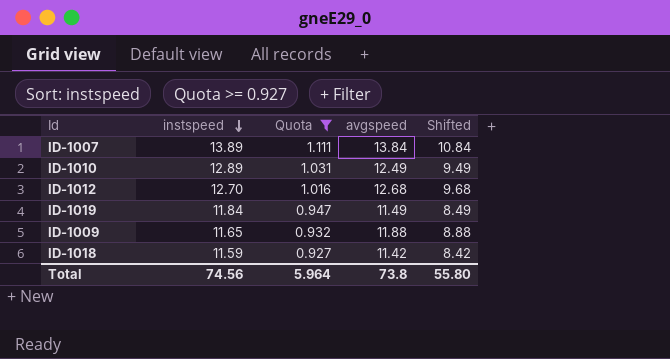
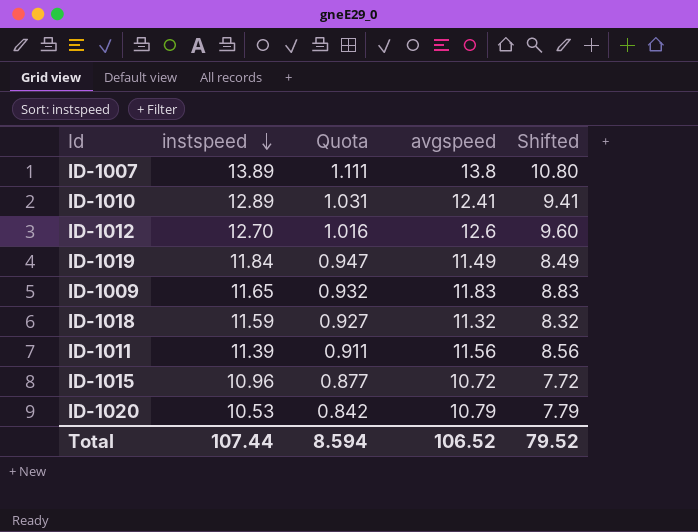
filter: Quota >= 0.927 -> none
ID-1007 | avgspeed: 13.84 -> 13.8
ID-1007 | Shifted: 10.84 -> 10.80
ID-1010 | avgspeed: 12.49 -> 12.41
ID-1010 | Shifted: 9.49 -> 9.41
ID-1012 | avgspeed: 12.68 -> 12.6
ID-1012 | Shifted: 9.68 -> 9.60
ID-1009 | avgspeed: 11.88 -> 11.83
ID-1009 | Shifted: 8.88 -> 8.83
ID-1018 | avgspeed: 11.42 -> 11.32
ID-1018 | Shifted: 8.42 -> 8.32
Total | instspeed: 74.56 -> 107.44
Total | Quota: 5.964 -> 8.594
Total | avgspeed: 73.8 -> 106.52
Total | Shifted: 55.80 -> 79.52

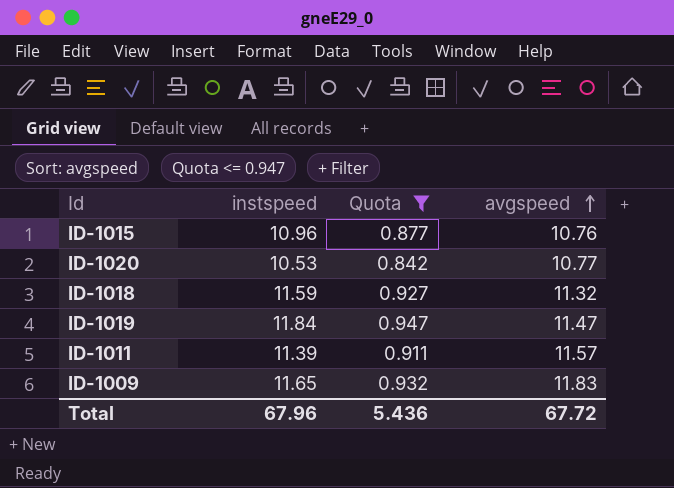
filter: none -> Quota <= 0.947
row order: instspeed descending -> avgspeed ascending
column Shifted | formula: [avgspeed] - 3 -> none
ID-1015 | avgspeed: 10.72 -> 10.76
ID-1020 | avgspeed: 10.79 -> 10.77
ID-1019 | avgspeed: 11.49 -> 11.47
ID-1011 | avgspeed: 11.56 -> 11.57
Total | instspeed: 107.44 -> 67.96
Total | Quota: 8.594 -> 5.436
Total | avgspeed: 106.52 -> 67.72

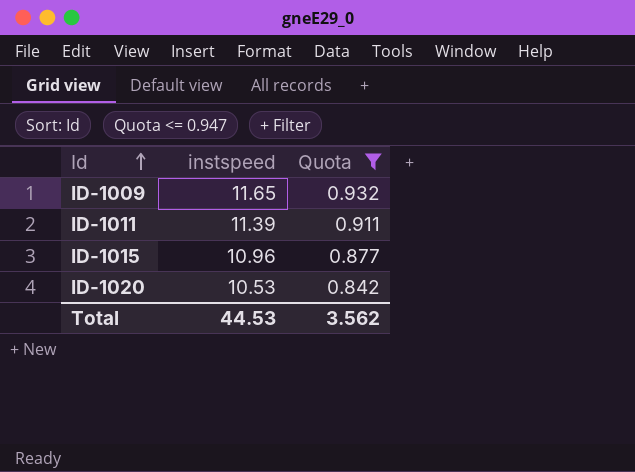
row order: avgspeed ascending -> Id ascending
column avgspeed | position: 4 -> none
row ID-1018: 11.59 | 0.927 | 11.32 -> none
row ID-1019: 11.84 | 0.947 | 11.47 -> none
Total | instspeed: 67.96 -> 44.53
Total | Quota: 5.436 -> 3.562

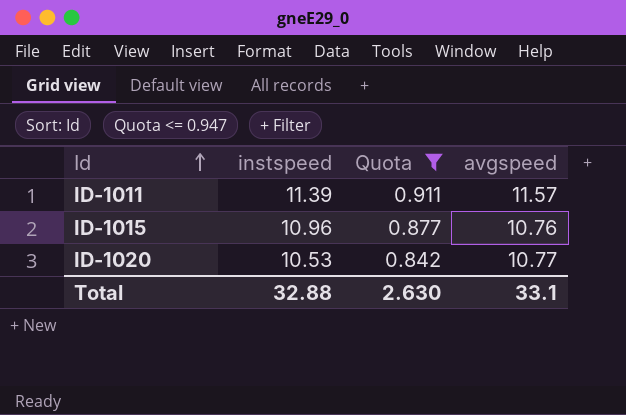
column avgspeed | position: none -> 4
row ID-1009: 11.65 | 0.932 -> none
Total | instspeed: 44.53 -> 32.88
Total | Quota: 3.562 -> 2.630

